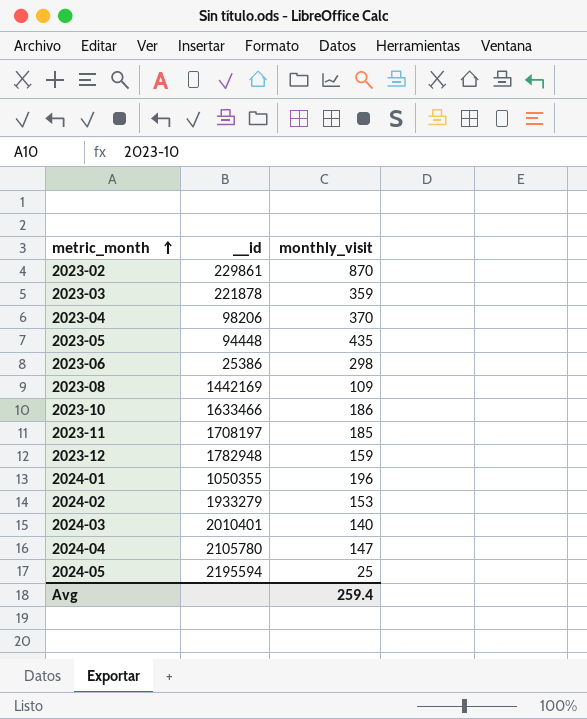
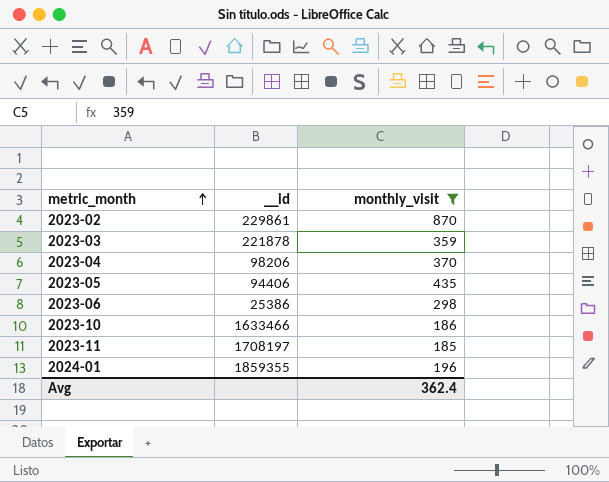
filter: none -> monthly_visit >= 185
2023-05 | __id: 94448 -> 94406
2024-01 | __id: 1050355 -> 1859355
Avg | monthly_visit: 259.4 -> 362.4

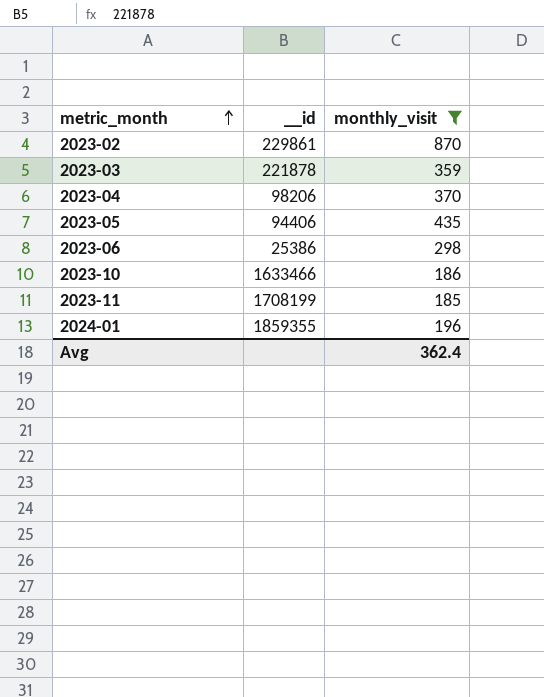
2023-11 | __id: 1708197 -> 1708199

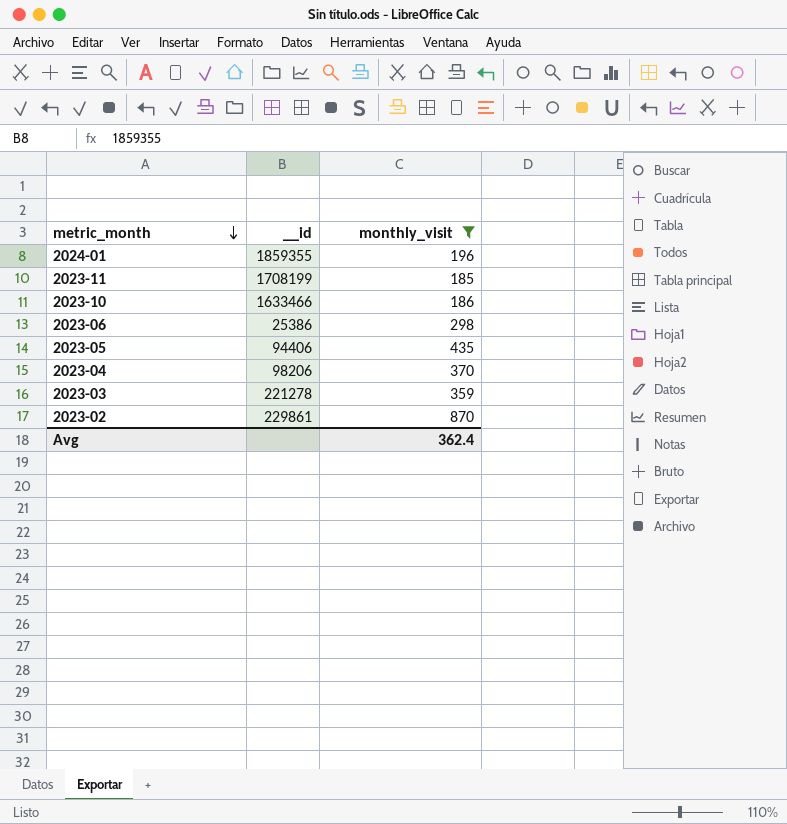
row order: metric_month ascending -> metric_month descending
2023-03 | __id: 221878 -> 221278

